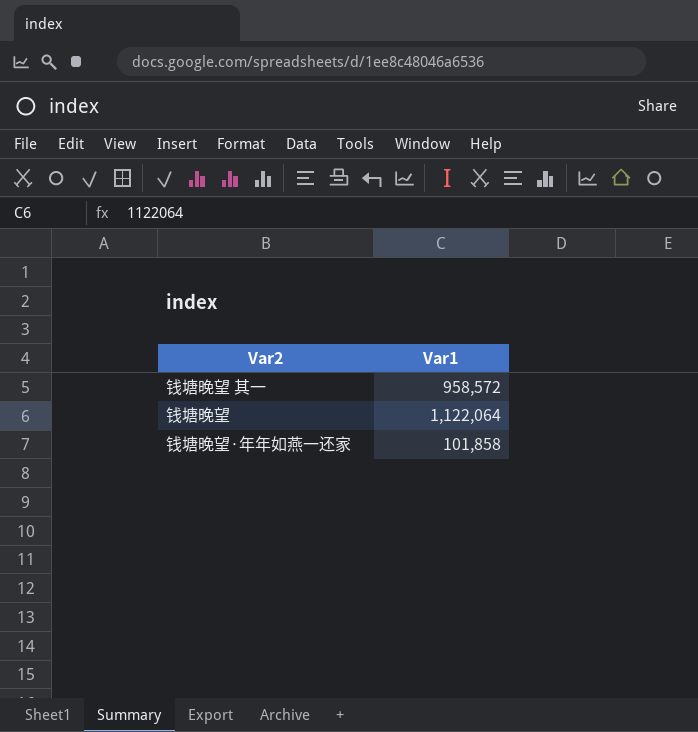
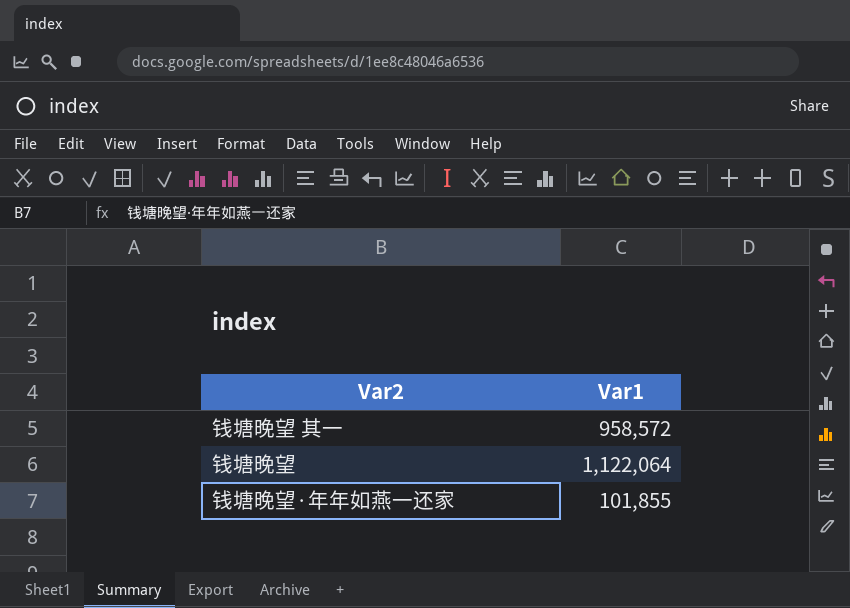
钱塘晚望·年年如燕一还家 | Var1: 101,858 -> 101,855

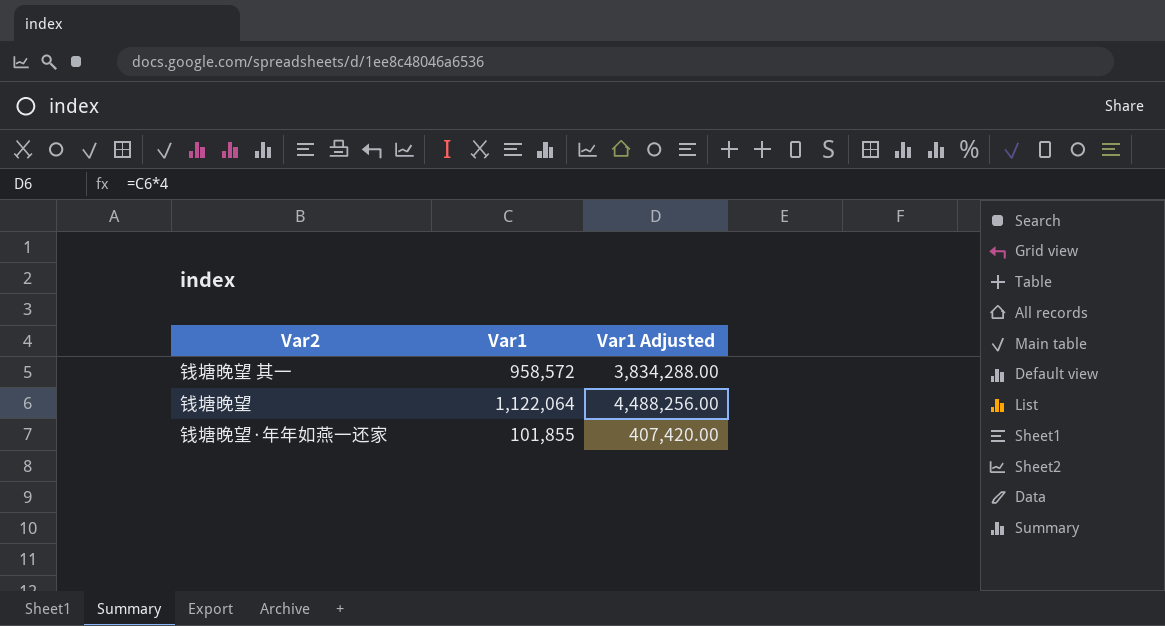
column Var1 Adjusted | formula: none -> [Var1] * 4

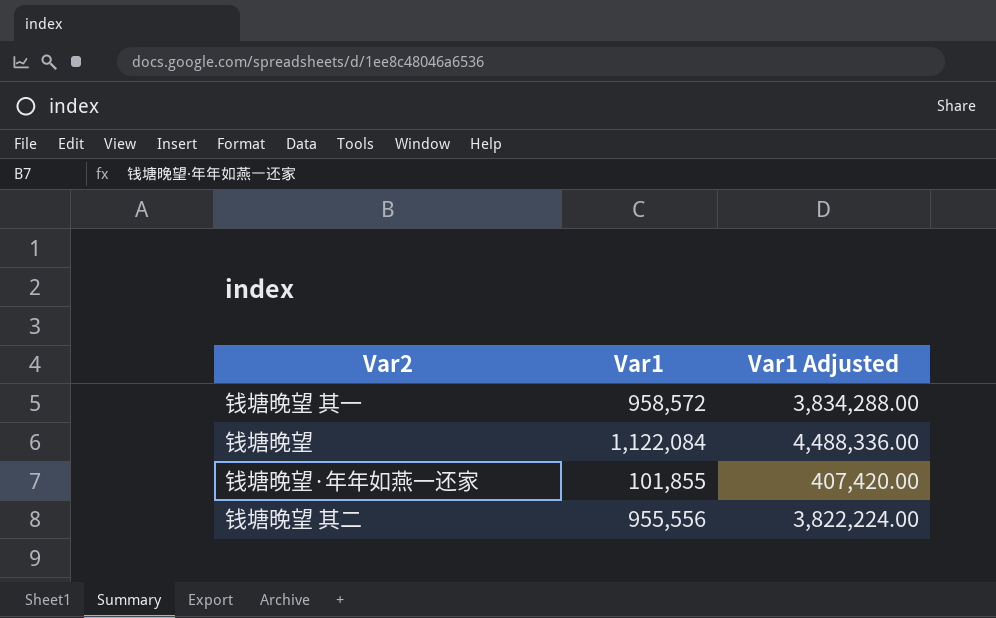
钱塘晚望 | Var1: 1,122,064 -> 1,122,084
钱塘晚望 | Var1 Adjusted: 4,488,256.00 -> 4,488,336.00
row 钱塘晚望 其二: none -> 955,556 | 3,822,224.00

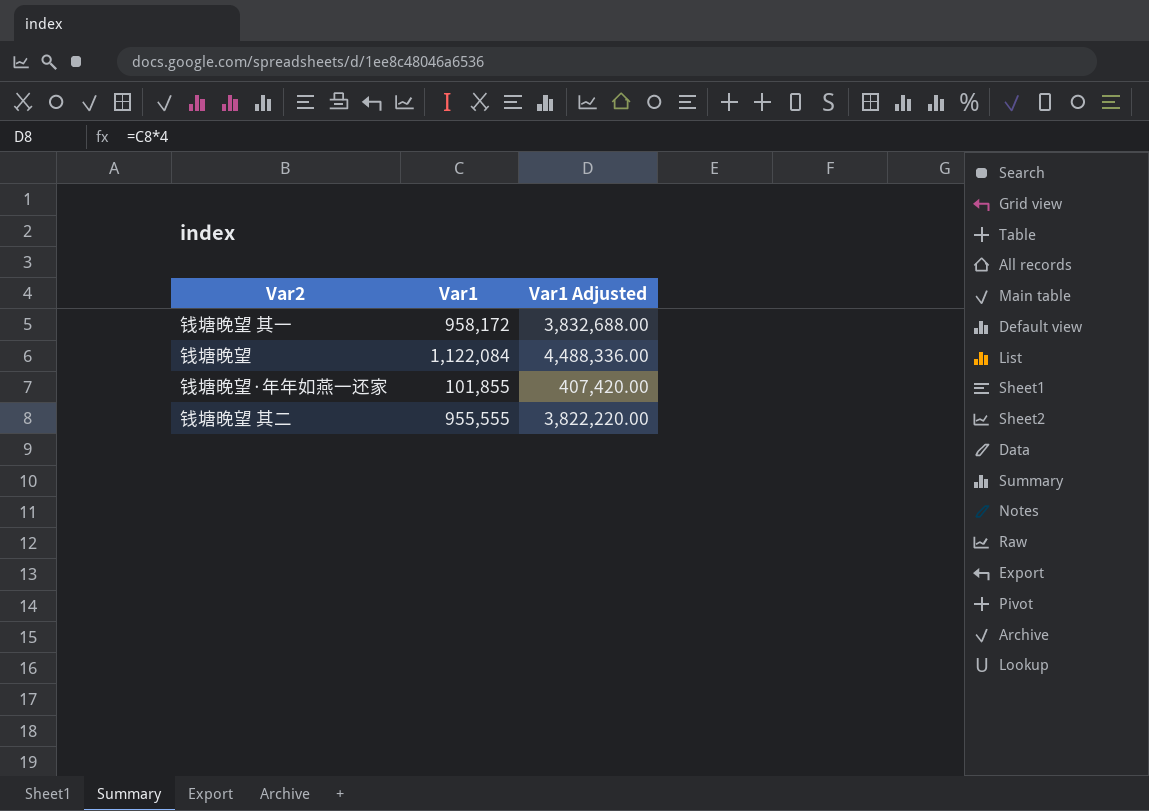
钱塘晚望 其一 | Var1: 958,572 -> 958,172
钱塘晚望 其一 | Var1 Adjusted: 3,834,288.00 -> 3,832,688.00
钱塘晚望 其二 | Var1: 955,556 -> 955,555
钱塘晚望 其二 | Var1 Adjusted: 3,822,224.00 -> 3,822,220.00

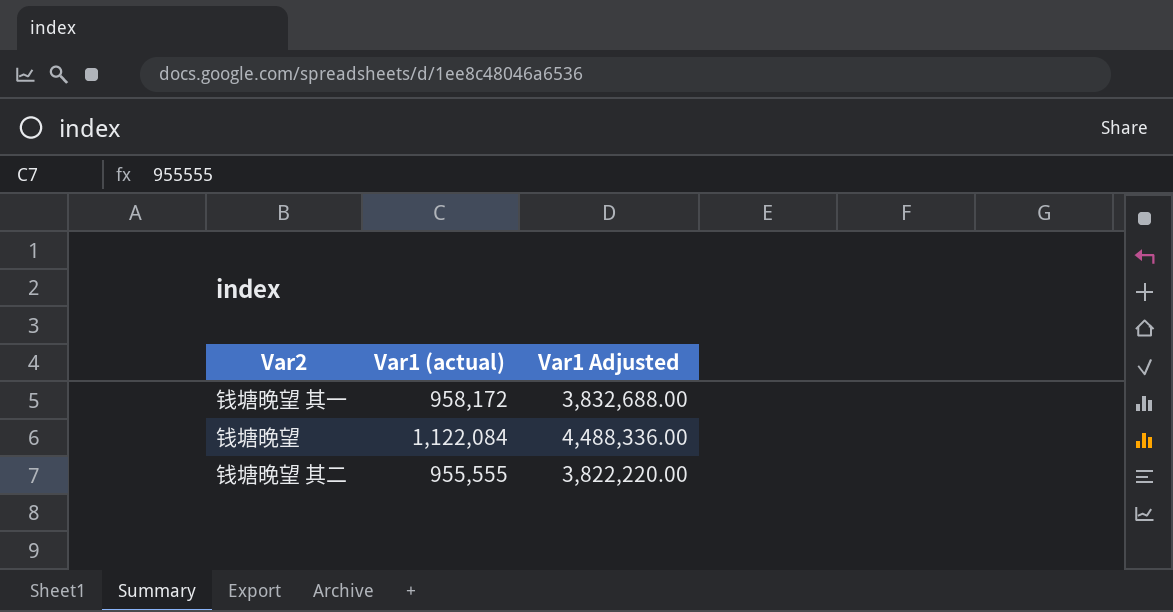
column name: Var1 -> Var1 (actual)
row 钱塘晚望·年年如燕一还家: 101,855 | 407,420.00 -> none

